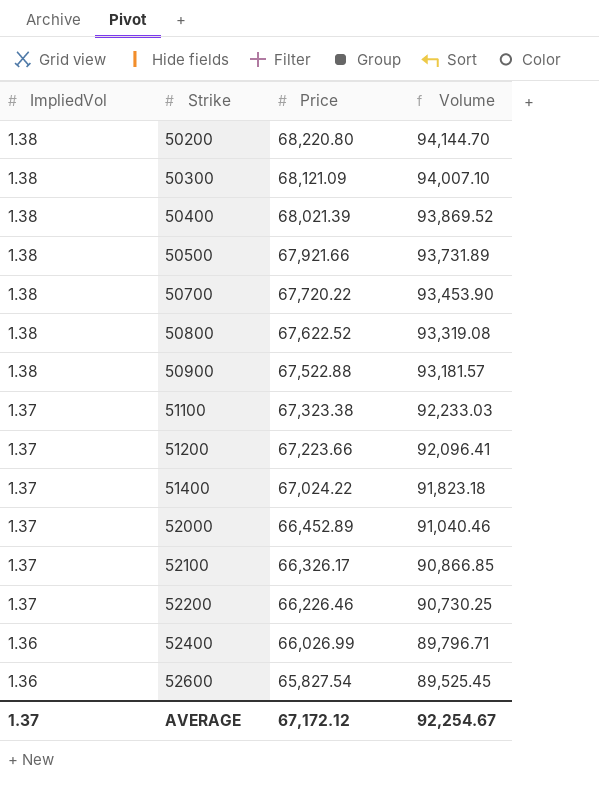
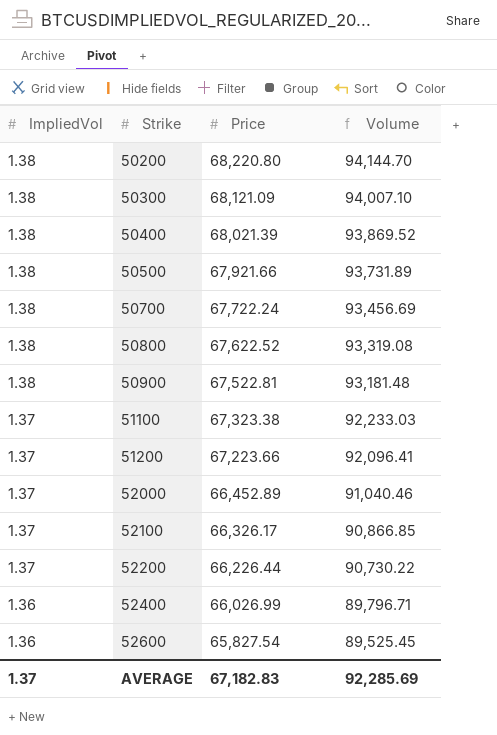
row 51400: 1.37 | 67,024.22 | 91,823.18 -> none
50700 | Price: 67,720.22 -> 67,722.24
50700 | Volume: 93,453.90 -> 93,456.69
50900 | Price: 67,522.88 -> 67,522.81
50900 | Volume: 93,181.57 -> 93,181.48
52200 | Price: 66,226.46 -> 66,226.44
52200 | Volume: 90,730.25 -> 90,730.22
AVERAGE | Price: 67,172.12 -> 67,182.83
AVERAGE | Volume: 92,254.67 -> 92,285.69

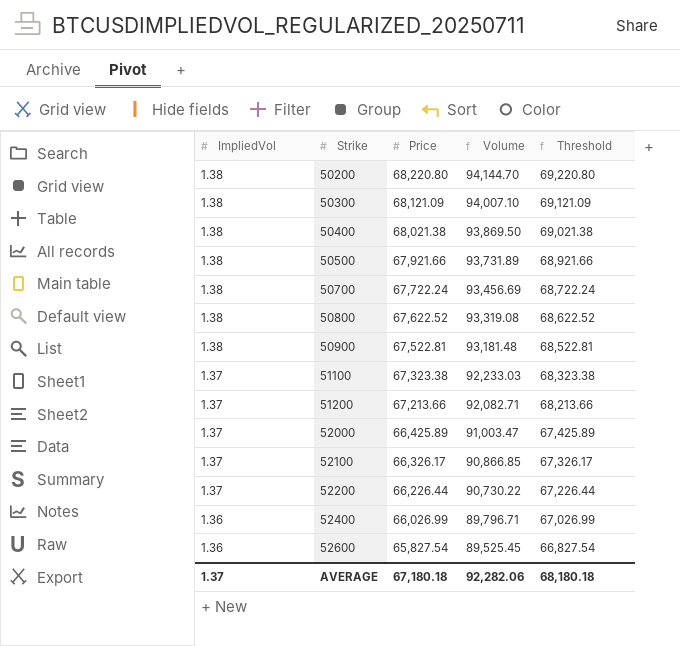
column Threshold | formula: none -> [Price] + 1000
50400 | Price: 68,021.39 -> 68,021.38
50400 | Volume: 93,869.52 -> 93,869.50
51200 | Price: 67,223.66 -> 67,213.66
51200 | Volume: 92,096.41 -> 92,082.71
52000 | Price: 66,452.89 -> 66,425.89
52000 | Volume: 91,040.46 -> 91,003.47
AVERAGE | Price: 67,182.83 -> 67,180.18
AVERAGE | Volume: 92,285.69 -> 92,282.06

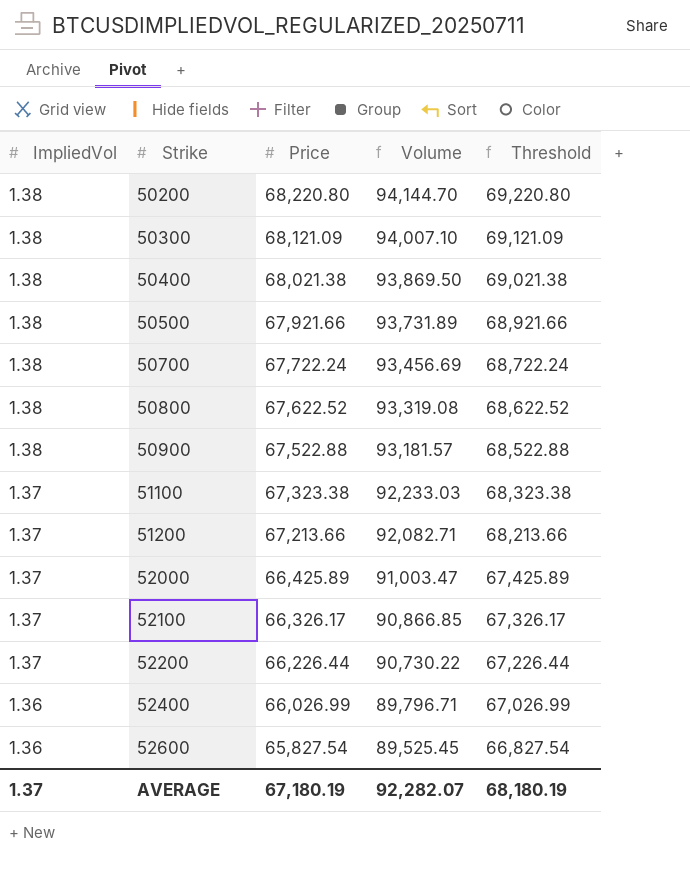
50900 | Price: 67,522.81 -> 67,522.88
50900 | Volume: 93,181.48 -> 93,181.57
50900 | Threshold: 68,522.81 -> 68,522.88
AVERAGE | Price: 67,180.18 -> 67,180.19
AVERAGE | Volume: 92,282.06 -> 92,282.07
AVERAGE | Threshold: 68,180.18 -> 68,180.19

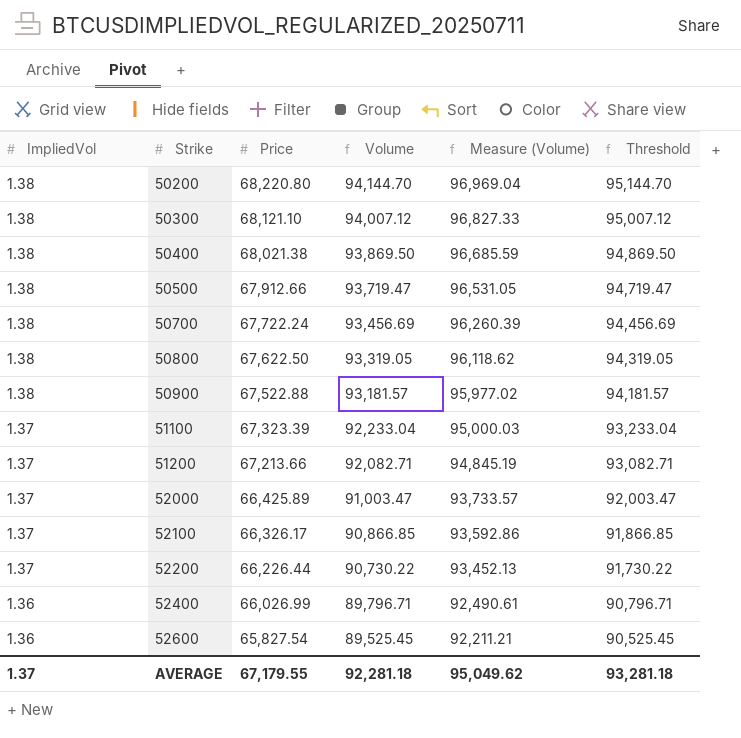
column Measure (Volume) | formula: none -> [Volume] * 1.03
column Threshold | formula: [Price] + 1000 -> [Volume] + 1000
50300 | Price: 68,121.09 -> 68,121.10
50300 | Volume: 94,007.10 -> 94,007.12
50500 | Price: 67,921.66 -> 67,912.66
50500 | Volume: 93,731.89 -> 93,719.47
50800 | Price: 67,622.52 -> 67,622.50
50800 | Volume: 93,319.08 -> 93,319.05
51100 | Price: 67,323.38 -> 67,323.39
51100 | Volume: 92,233.03 -> 92,233.04
AVERAGE | Price: 67,180.19 -> 67,179.55
AVERAGE | Volume: 92,282.07 -> 92,281.18
AVERAGE | Threshold: 68,180.19 -> 93,281.18

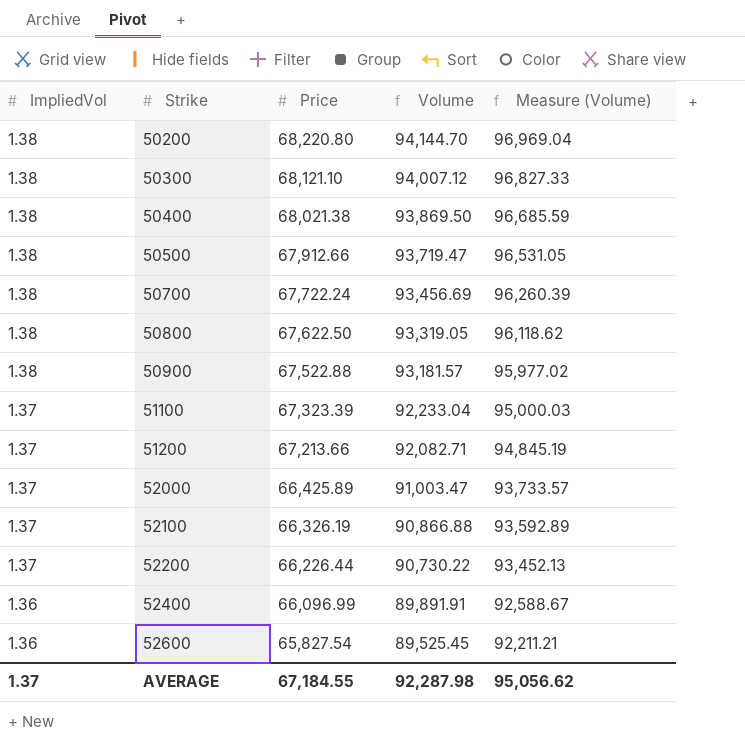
column Threshold | formula: [Volume] + 1000 -> none
52100 | Price: 66,326.17 -> 66,326.19
52100 | Volume: 90,866.85 -> 90,866.88
52100 | Measure (Volume): 93,592.86 -> 93,592.89
52400 | Price: 66,026.99 -> 66,096.99
52400 | Volume: 89,796.71 -> 89,891.91
52400 | Measure (Volume): 92,490.61 -> 92,588.67
AVERAGE | Price: 67,179.55 -> 67,184.55
AVERAGE | Volume: 92,281.18 -> 92,287.98
AVERAGE | Measure (Volume): 95,049.62 -> 95,056.62

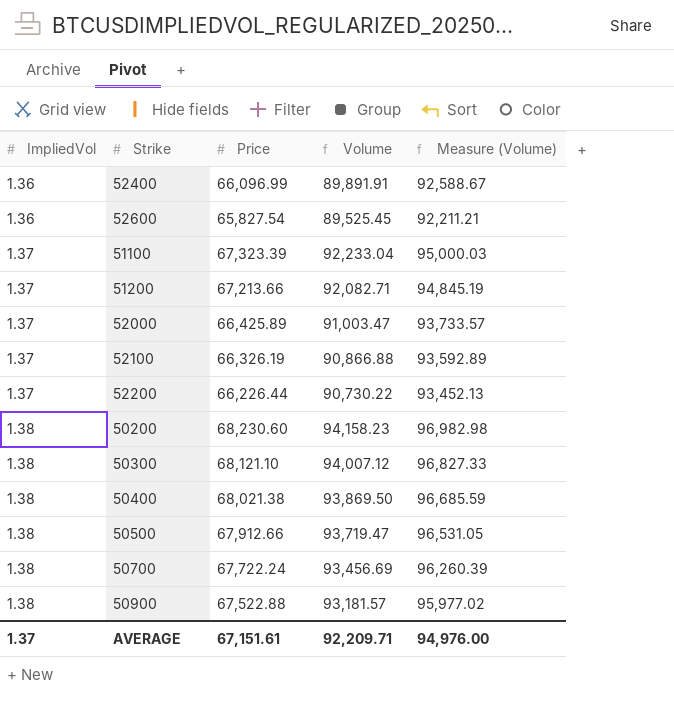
row order: ImpliedVol descending -> ImpliedVol ascending
row 50800: 1.38 | 67,622.50 | 93,319.05 | 96,118.62 -> none
50200 | Price: 68,220.80 -> 68,230.60
50200 | Volume: 94,144.70 -> 94,158.23
50200 | Measure (Volume): 96,969.04 -> 96,982.98
AVERAGE | Price: 67,184.55 -> 67,151.61
AVERAGE | Volume: 92,287.98 -> 92,209.71
AVERAGE | Measure (Volume): 95,056.62 -> 94,976.00

